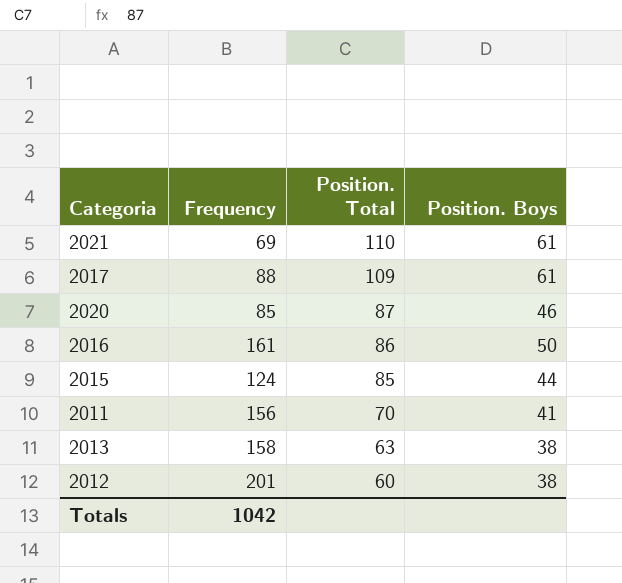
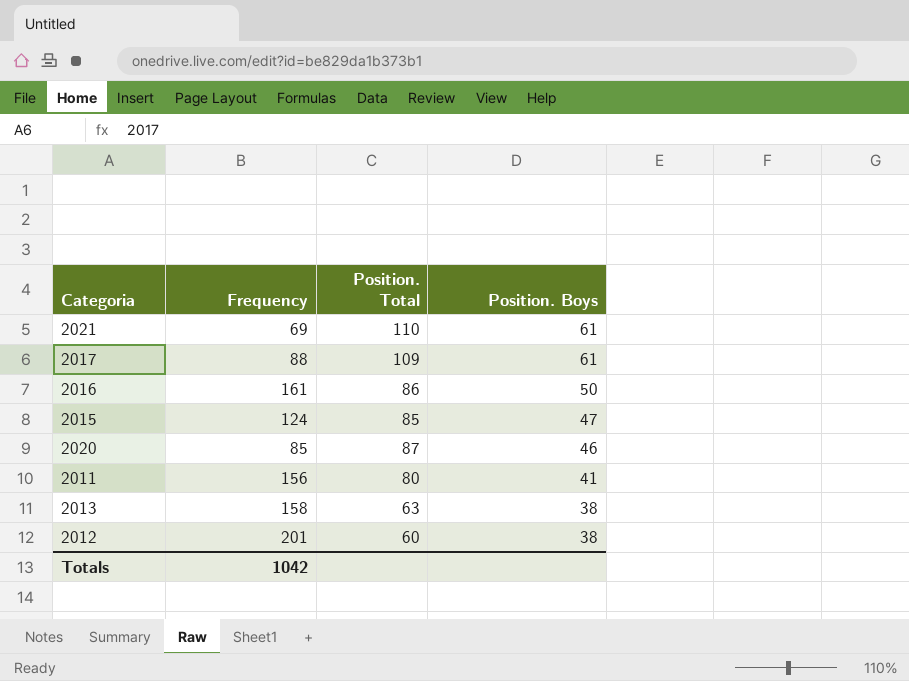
row order: Position. Total descending -> Position. Boys descending
2015 | Position. Boys: 44 -> 47
2011 | Position. Total: 70 -> 80

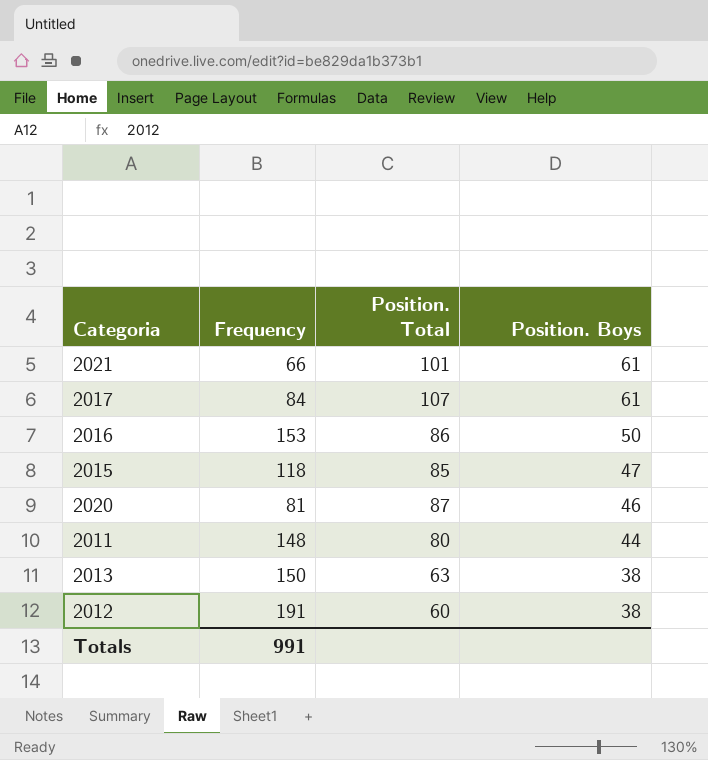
2021 | Frequency: 69 -> 66
2021 | Position. Total: 110 -> 101
2017 | Frequency: 88 -> 84
2017 | Position. Total: 109 -> 107
2016 | Frequency: 161 -> 153
2015 | Frequency: 124 -> 118
2020 | Frequency: 85 -> 81
2011 | Frequency: 156 -> 148
2011 | Position. Boys: 41 -> 44
2013 | Frequency: 158 -> 150
2012 | Frequency: 201 -> 191
Totals | Frequency: 1042 -> 991

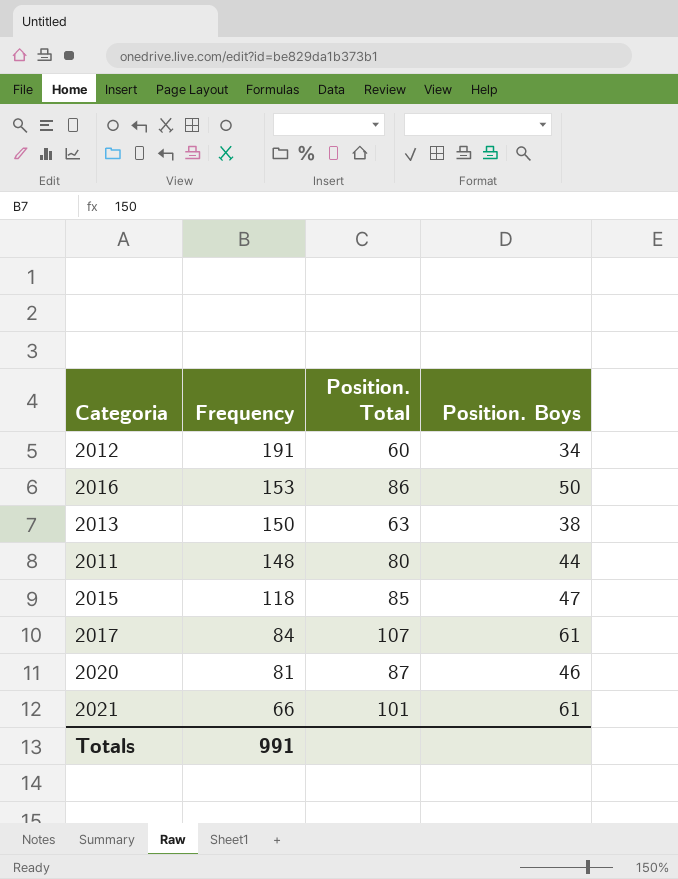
row order: Position. Boys descending -> Frequency descending
2012 | Position. Boys: 38 -> 34

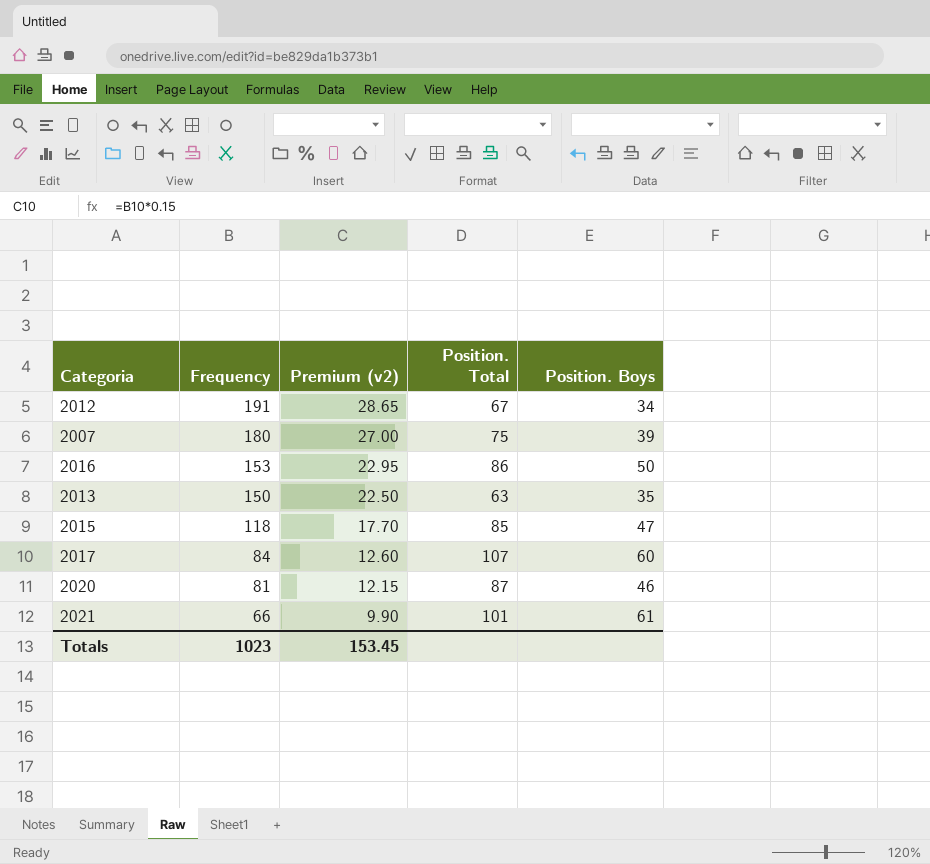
column Premium (v2) | formula: none -> [Frequency] * 0.15
row 2011: 148 | 80 | 44 -> none
2012 | Position. Total: 60 -> 67
row 2007: none -> 180 | 27.00 | 75 | 39
2013 | Position. Boys: 38 -> 35
2017 | Position. Boys: 61 -> 60
Totals | Frequency: 991 -> 1023

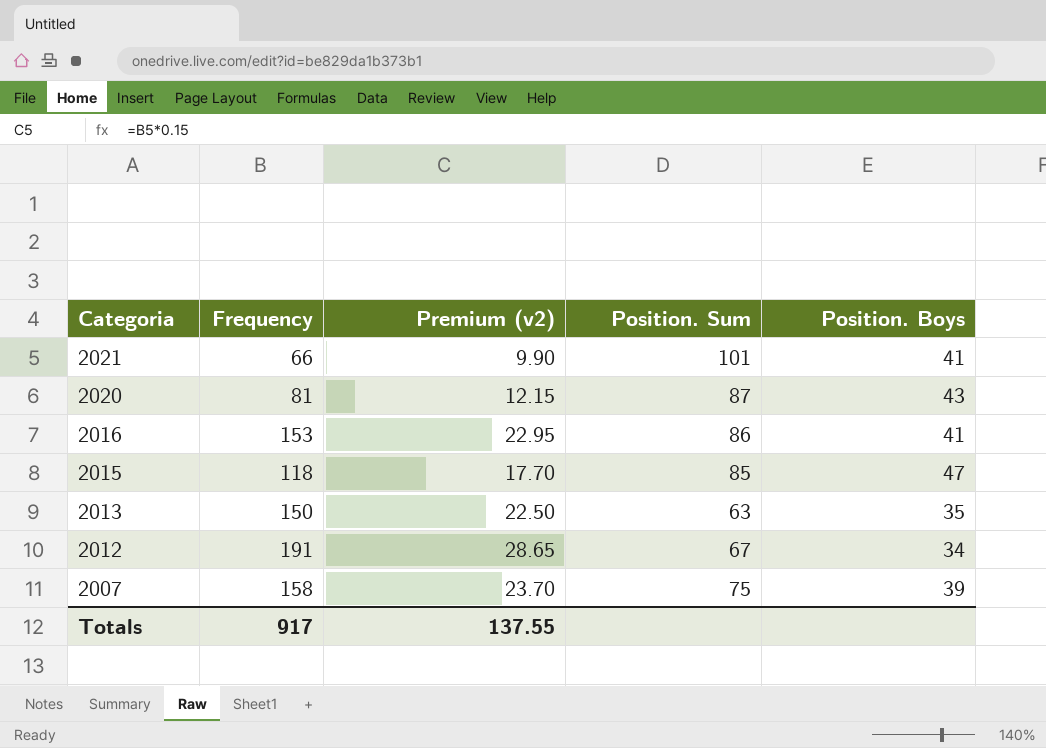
row order: Frequency descending -> Categoria descending
column name: Position. Total -> Position. Sum
row 2017: 84 | 12.60 | 107 | 60 -> none
2021 | Position. Boys: 61 -> 41
2020 | Position. Boys: 46 -> 43
2016 | Position. Boys: 50 -> 41
2007 | Frequency: 180 -> 158
2007 | Premium (v2): 27.00 -> 23.70
Totals | Frequency: 1023 -> 917
Totals | Premium (v2): 153.45 -> 137.55

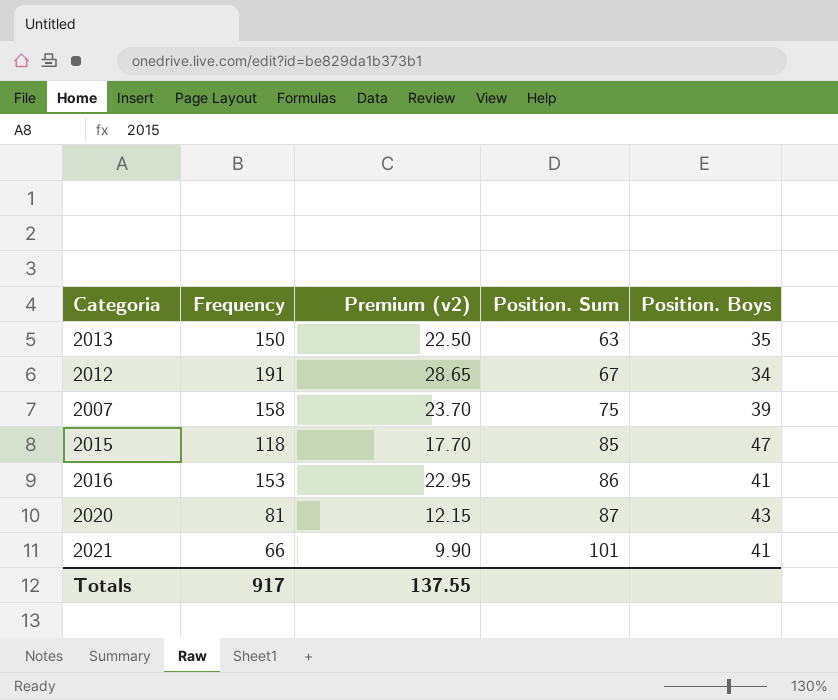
row order: Categoria descending -> Position. Sum ascending

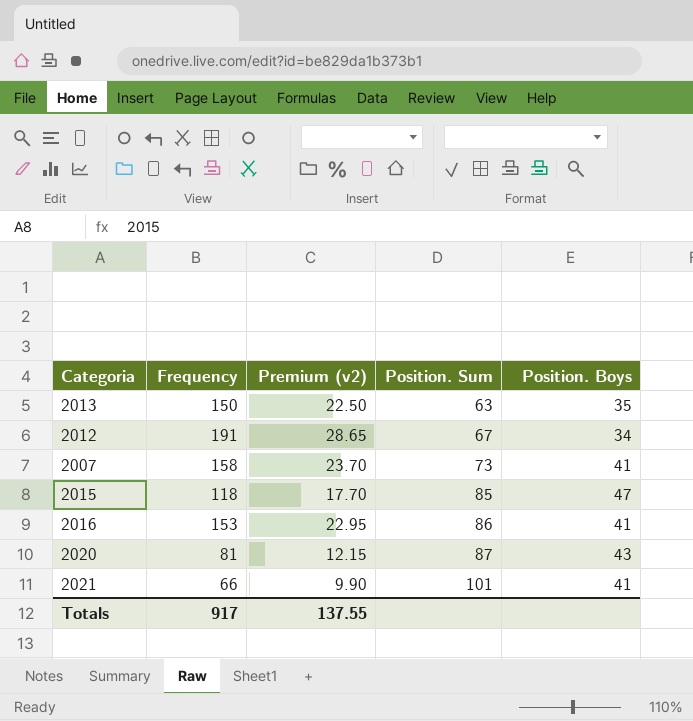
2007 | Position. Sum: 75 -> 73
2007 | Position. Boys: 39 -> 41

